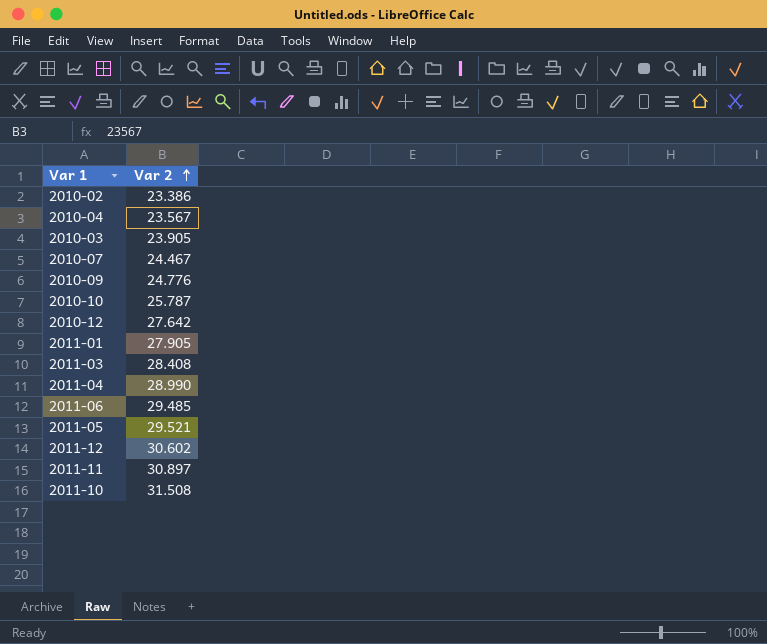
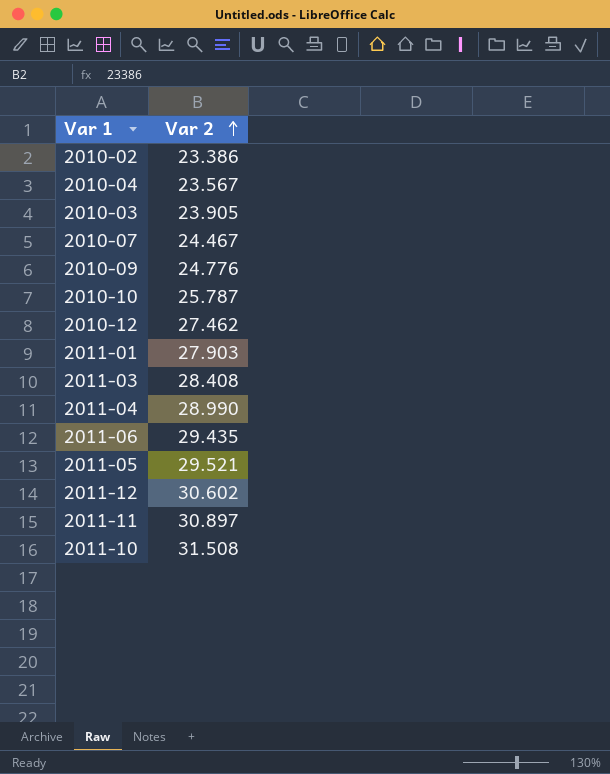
2010-12 | Var 2: 27.642 -> 27.462
2011-01 | Var 2: 27.905 -> 27.903
2011-06 | Var 2: 29.485 -> 29.435

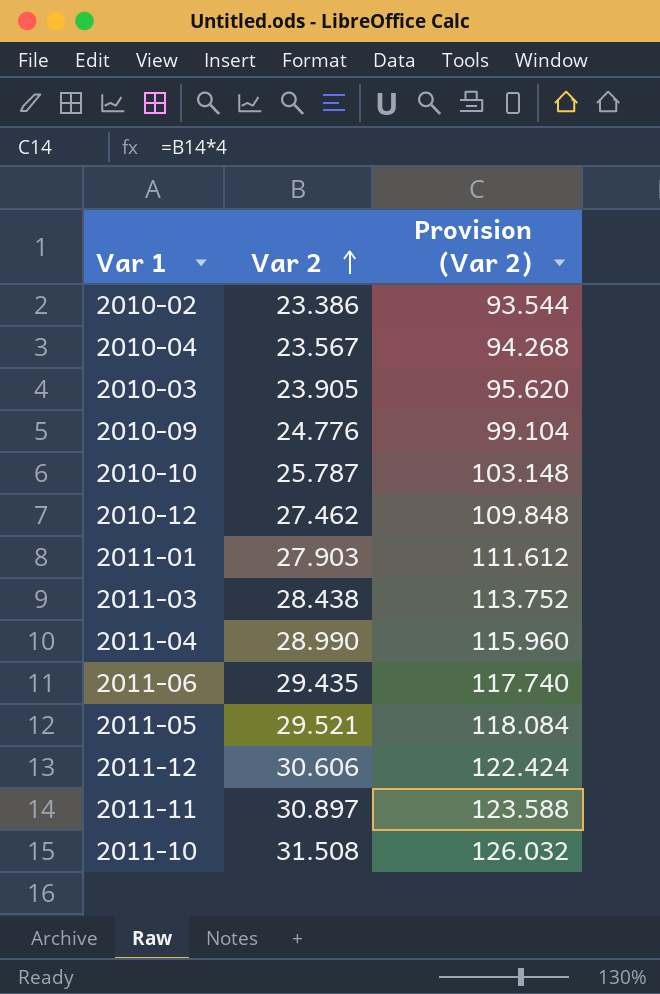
column Provision (Var 2) | formula: none -> [Var 2] * 4
row 2010-07: 24.467 -> none
2011-03 | Var 2: 28.408 -> 28.438
2011-12 | Var 2: 30.602 -> 30.606

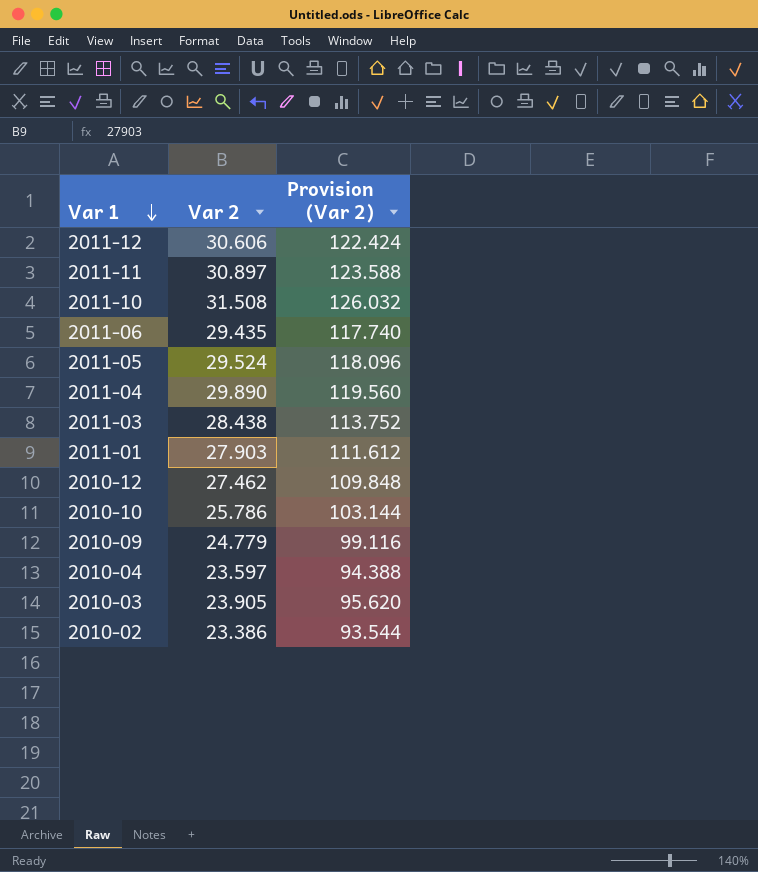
row order: Var 2 ascending -> Var 1 descending
2011-05 | Var 2: 29.521 -> 29.524
2011-05 | Provision (Var 2): 118.084 -> 118.096
2011-04 | Var 2: 28.990 -> 29.890
2011-04 | Provision (Var 2): 115.960 -> 119.560
2010-10 | Var 2: 25.787 -> 25.786
2010-10 | Provision (Var 2): 103.148 -> 103.144
2010-09 | Var 2: 24.776 -> 24.779
2010-09 | Provision (Var 2): 99.104 -> 99.116
2010-04 | Var 2: 23.567 -> 23.597
2010-04 | Provision (Var 2): 94.268 -> 94.388

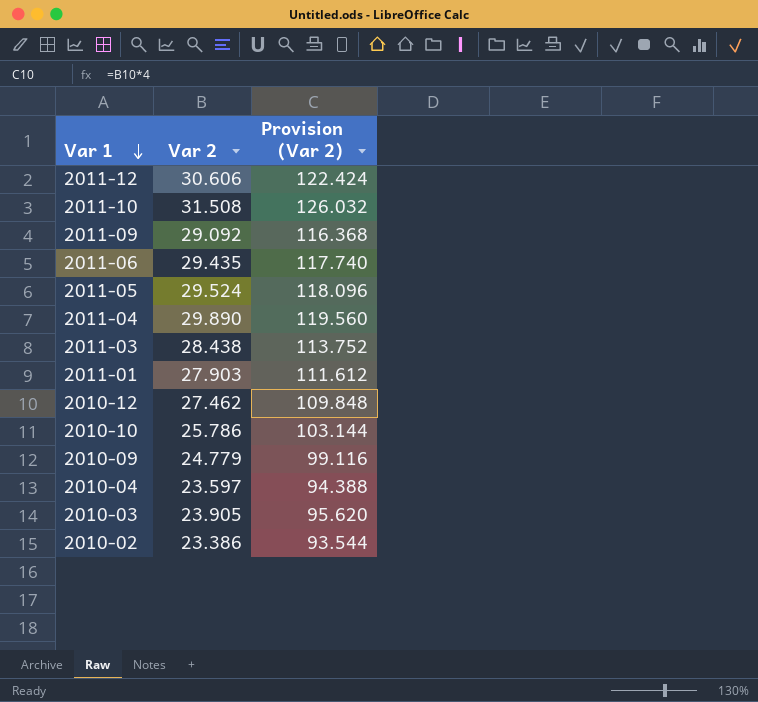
row 2011-11: 30.897 | 123.588 -> none
row 2011-09: none -> 29.092 | 116.368

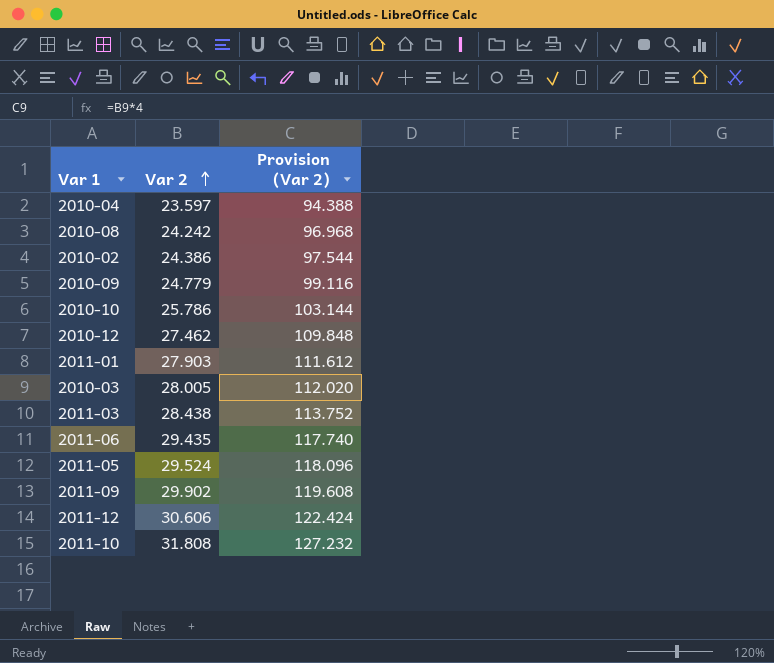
row order: Var 1 descending -> Var 2 ascending
row 2011-04: 29.890 | 119.560 -> none
row 2010-08: none -> 24.242 | 96.968
2010-02 | Var 2: 23.386 -> 24.386
2010-02 | Provision (Var 2): 93.544 -> 97.544
2010-03 | Var 2: 23.905 -> 28.005
2010-03 | Provision (Var 2): 95.620 -> 112.020
2011-09 | Var 2: 29.092 -> 29.902
2011-09 | Provision (Var 2): 116.368 -> 119.608
2011-10 | Var 2: 31.508 -> 31.808
2011-10 | Provision (Var 2): 126.032 -> 127.232

